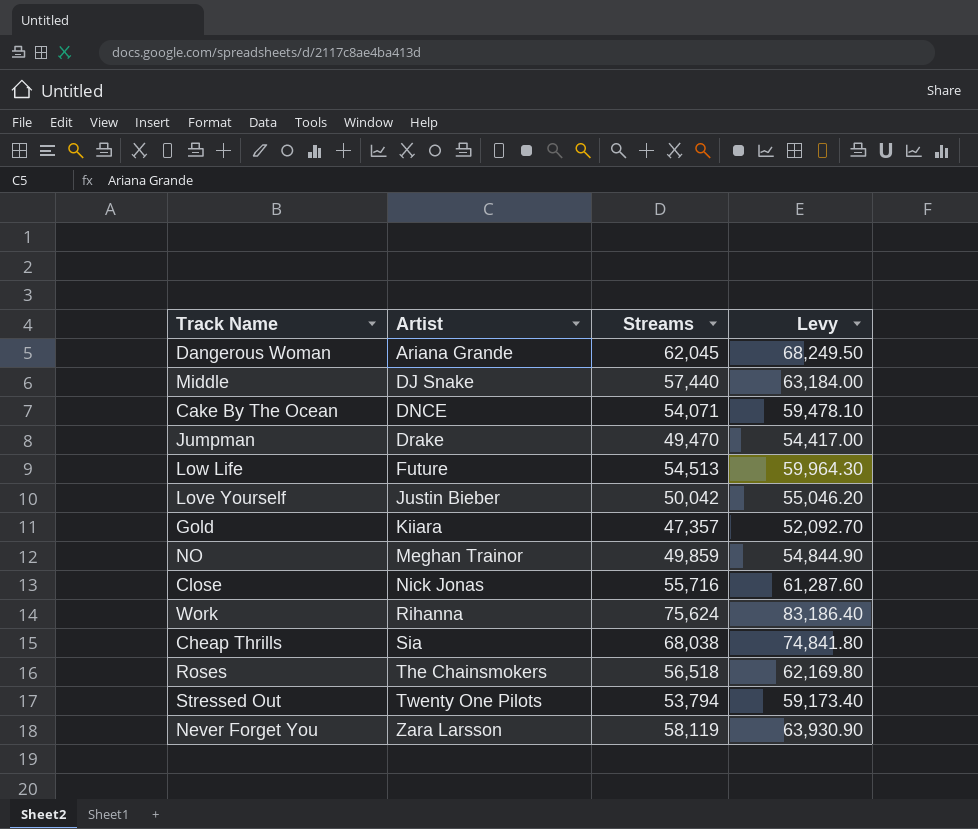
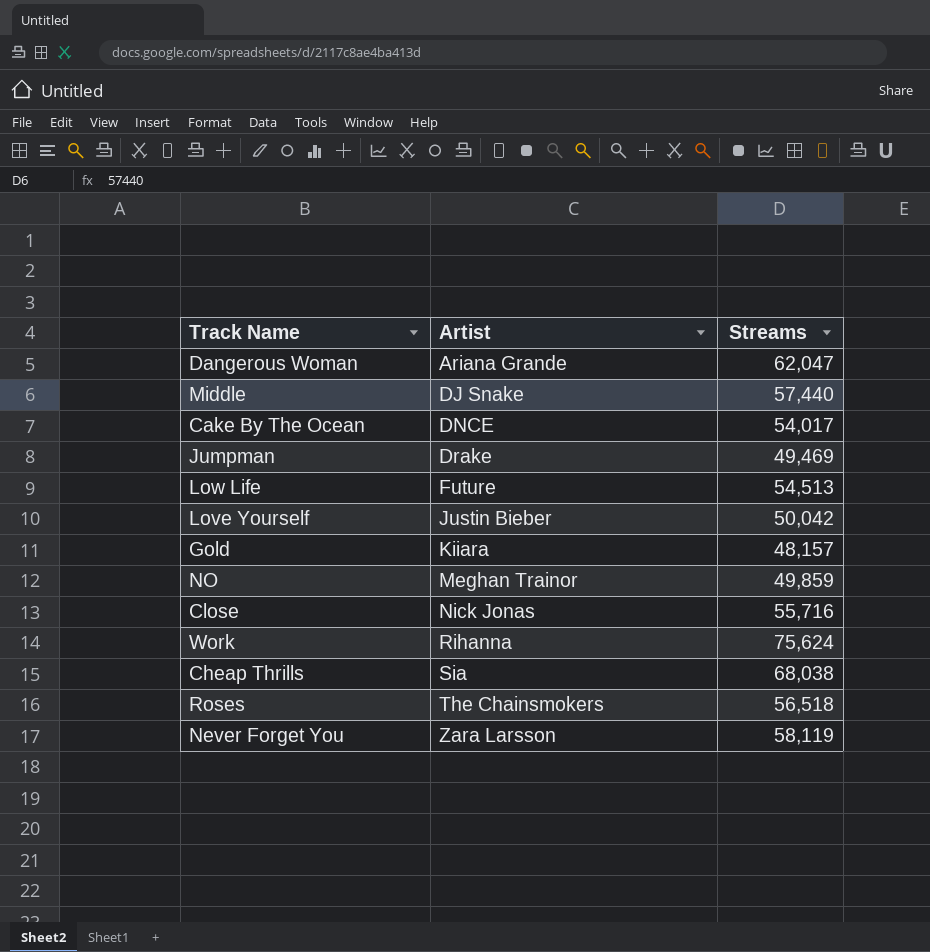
column Levy | formula: [Streams] * 1.1 -> none
row Stressed Out: Twenty One Pilots | 53,794 | 59,173.40 -> none
Dangerous Woman | Streams: 62,045 -> 62,047
Cake By The Ocean | Streams: 54,071 -> 54,017
Jumpman | Streams: 49,470 -> 49,469
Gold | Streams: 47,357 -> 48,157

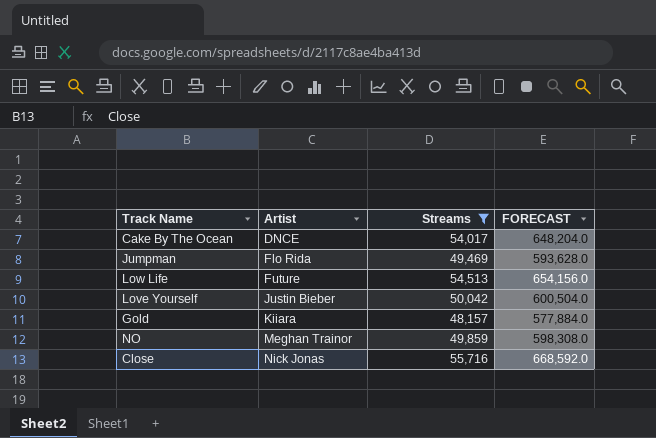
filter: none -> Streams <= 55,716
column FORECAST | formula: none -> [Streams] * 12
Jumpman | Artist: Drake -> Flo Rida

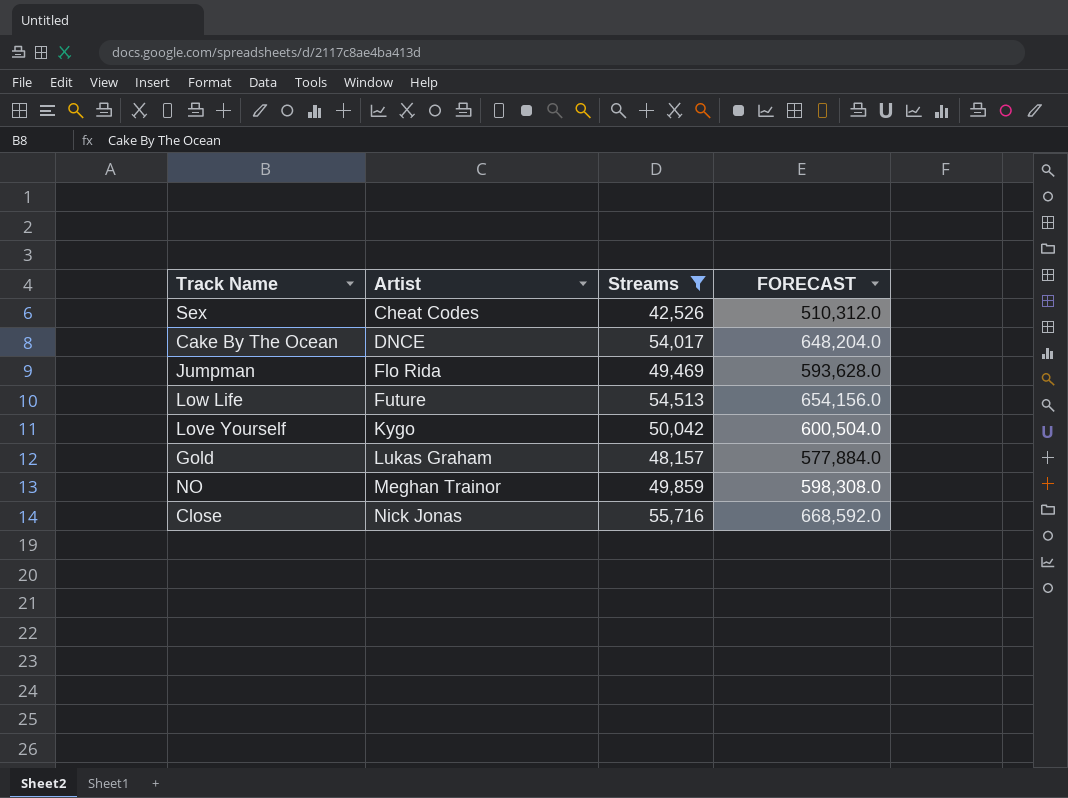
row Sex: none -> Cheat Codes | 42,526 | 510,312.0
Love Yourself | Artist: Justin Bieber -> Kygo
Gold | Artist: Kiiara -> Lukas Graham

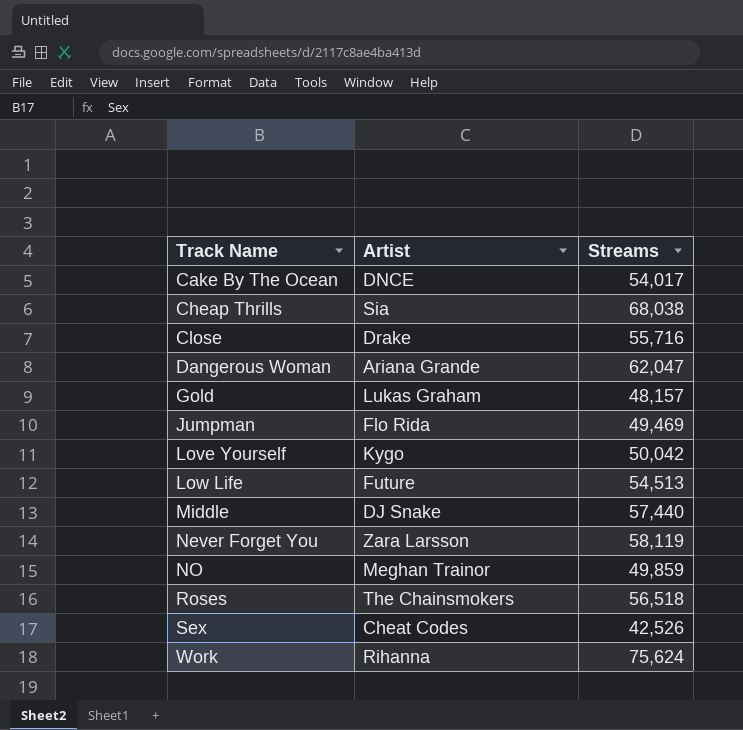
filter: Streams <= 55,716 -> none
row order: Artist ascending -> Track Name ascending
column FORECAST | formula: [Streams] * 12 -> none
Close | Artist: Nick Jonas -> Drake

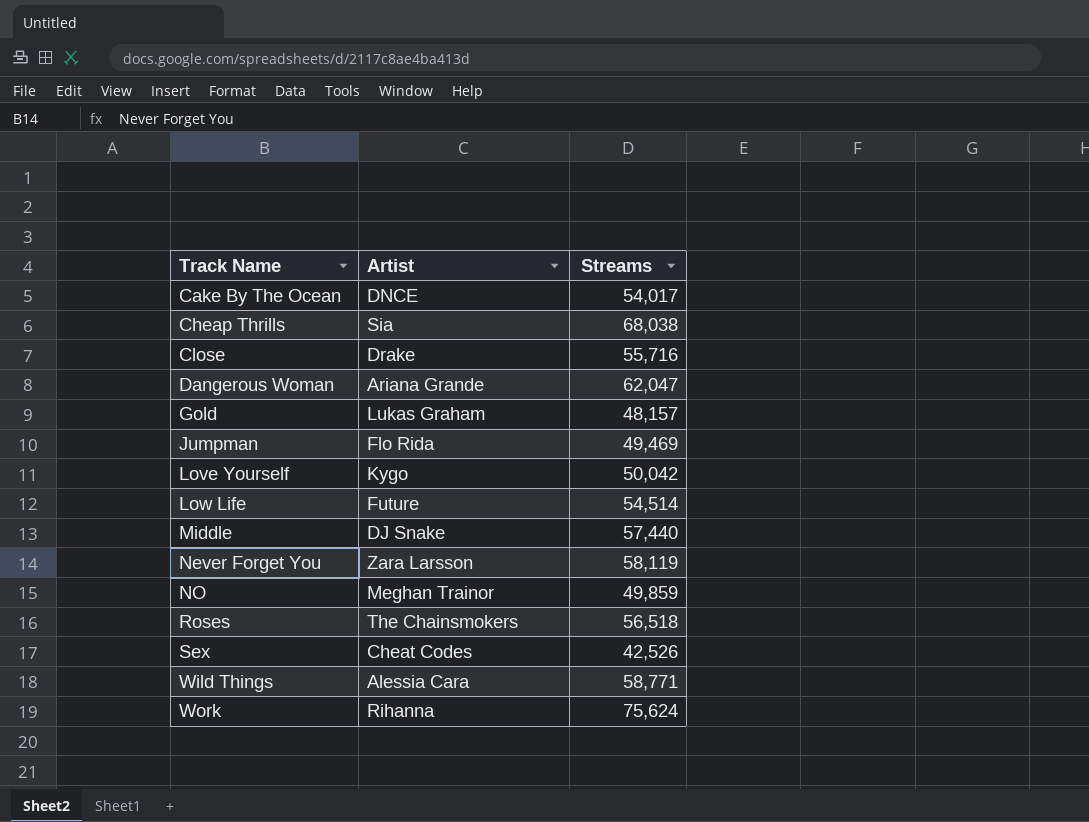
Low Life | Streams: 54,513 -> 54,514
row Wild Things: none -> Alessia Cara | 58,771

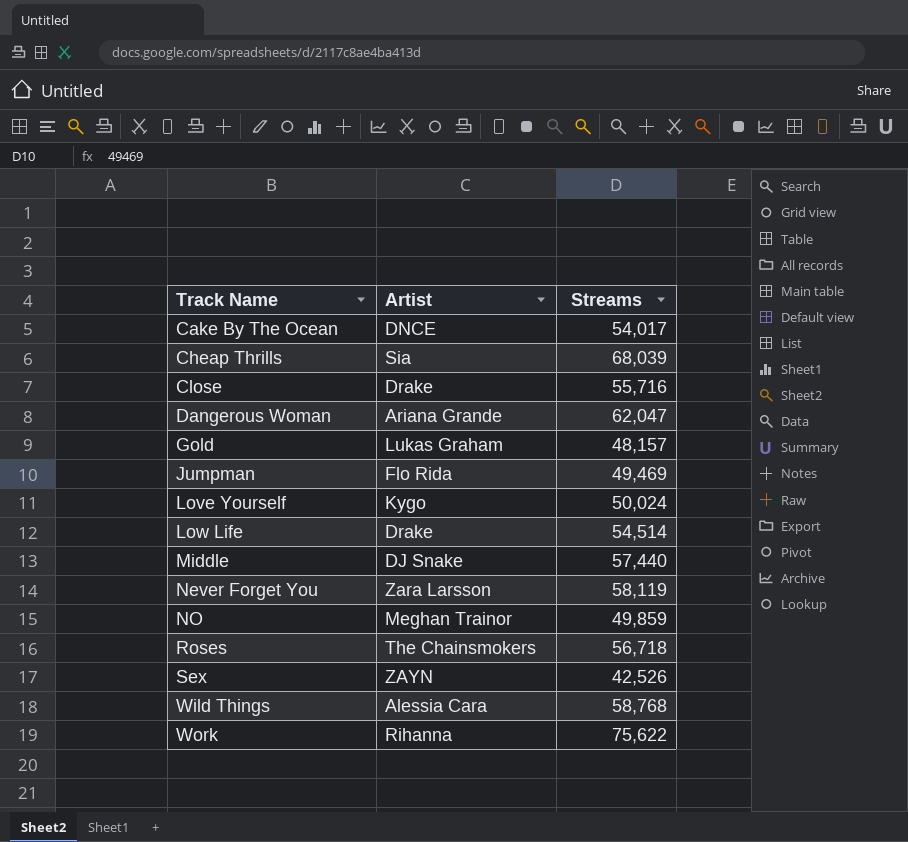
Cheap Thrills | Streams: 68,038 -> 68,039
Love Yourself | Streams: 50,042 -> 50,024
Low Life | Artist: Future -> Drake
Roses | Streams: 56,518 -> 56,718
Sex | Artist: Cheat Codes -> ZAYN
Wild Things | Streams: 58,771 -> 58,768
Work | Streams: 75,624 -> 75,622

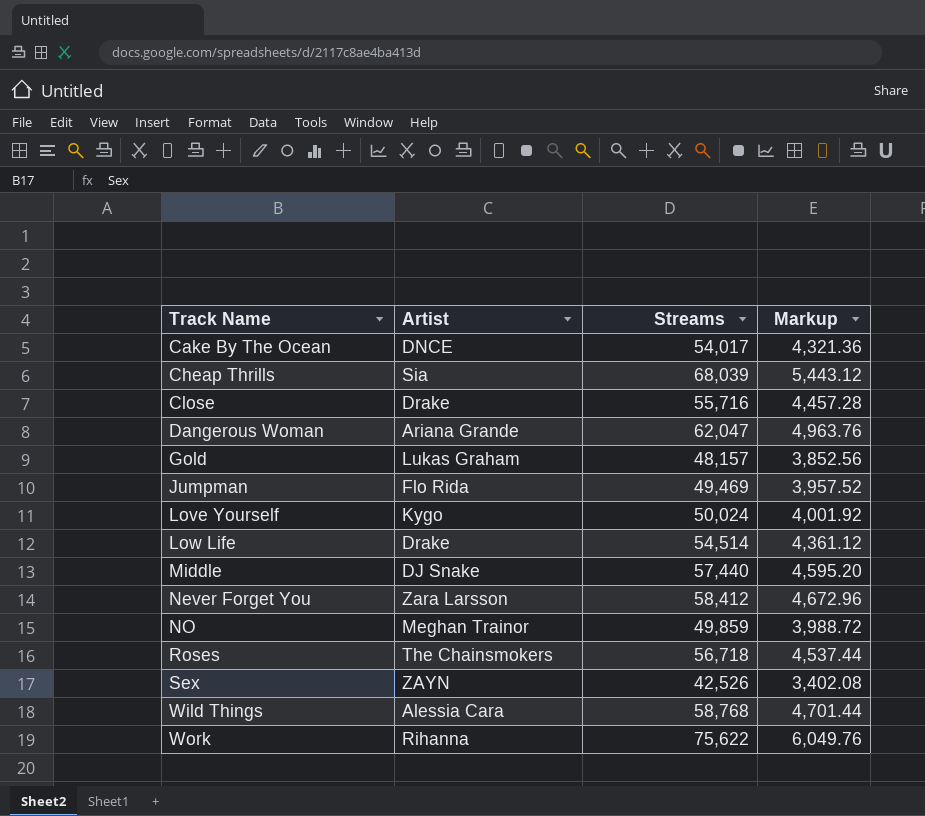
column Markup | formula: none -> [Streams] * 0.08
Never Forget You | Streams: 58,119 -> 58,412

